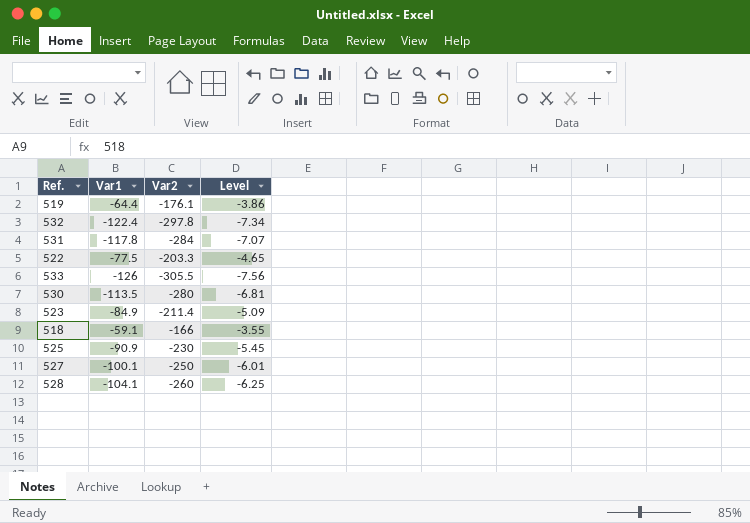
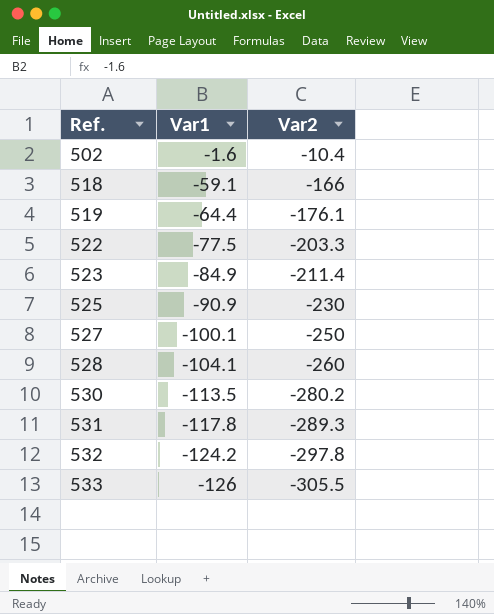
row order: none -> Ref. ascending
column Level | formula: [Var1] * 0.06 -> none
row 502: none -> -1.6 | -10.4
530 | Var2: -280 -> -280.2
531 | Var2: -284 -> -289.3
532 | Var1: -122.4 -> -124.2

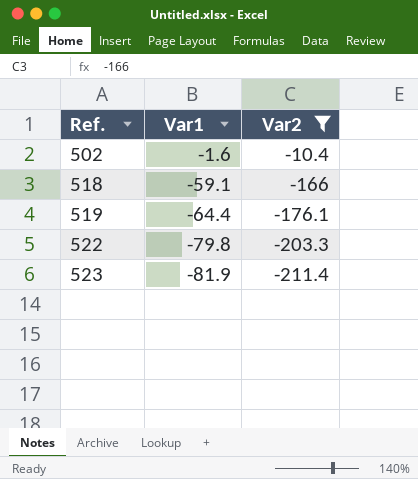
filter: none -> Var2 >= -211.4
522 | Var1: -77.5 -> -79.8
523 | Var1: -84.9 -> -81.9

